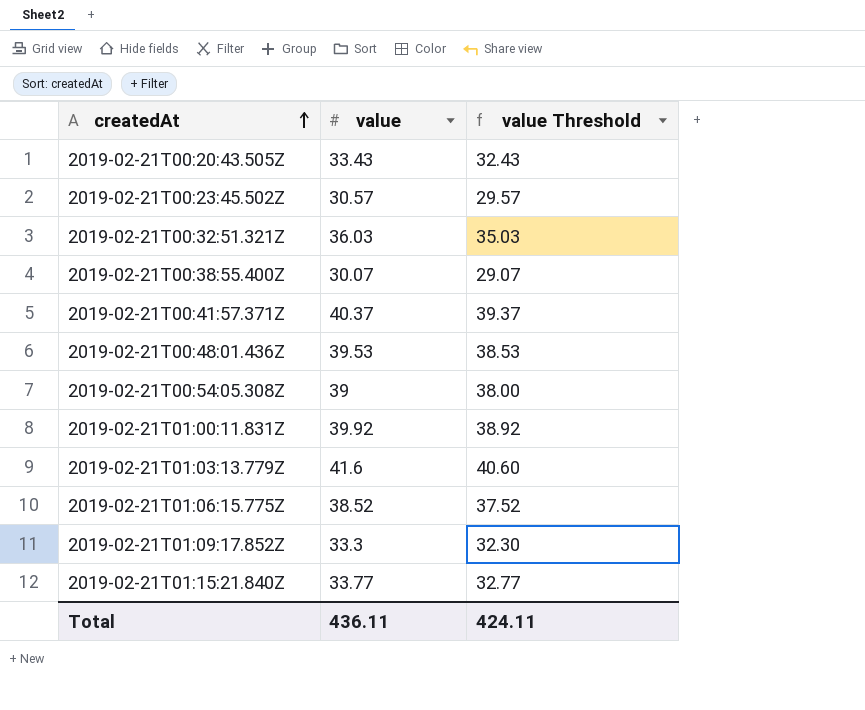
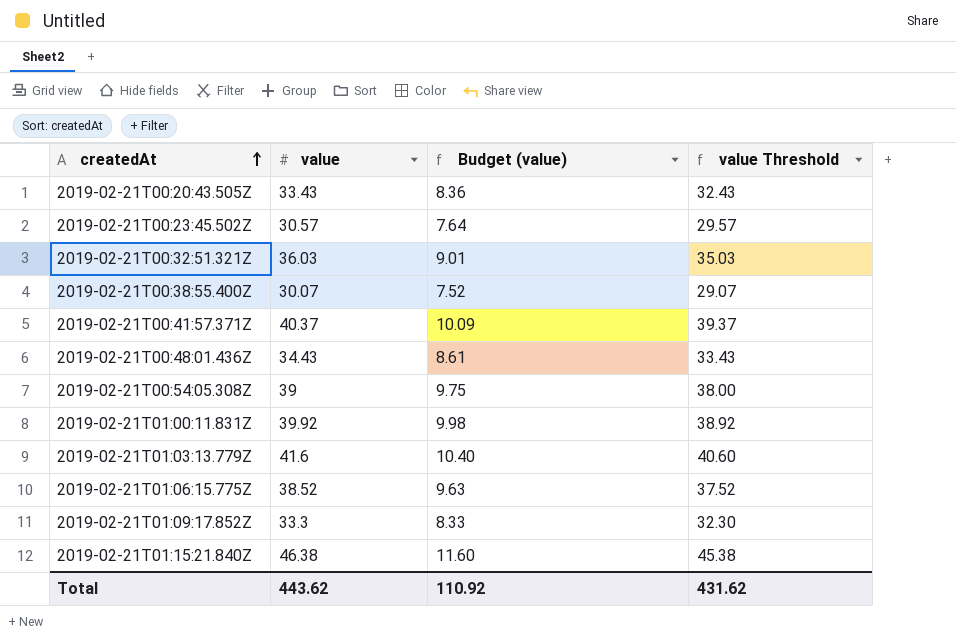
column Budget (value) | formula: none -> [value] * 0.25
2019-02-21T00:48:01.436Z | value: 39.53 -> 34.43
2019-02-21T00:48:01.436Z | value Threshold: 38.53 -> 33.43
2019-02-21T01:15:21.840Z | value: 33.77 -> 46.38
2019-02-21T01:15:21.840Z | value Threshold: 32.77 -> 45.38
Total | value: 436.11 -> 443.62
Total | value Threshold: 424.11 -> 431.62

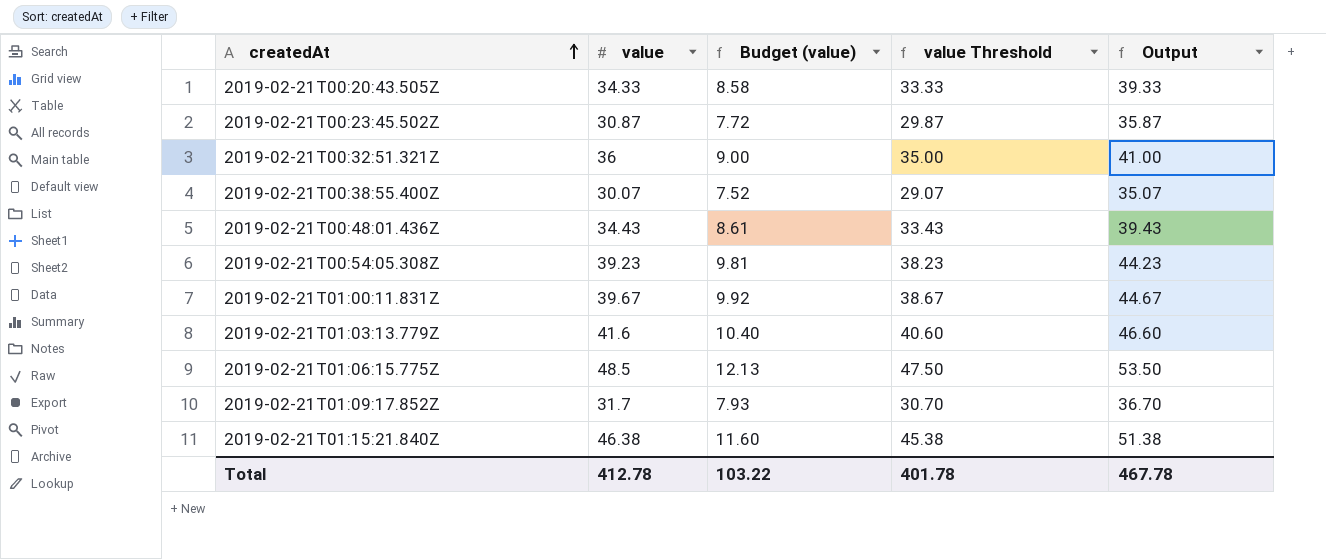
column Output | formula: none -> [value] + 5
row 2019-02-21T00:41:57.371Z: 40.37 | 10.09 | 39.37 -> none
2019-02-21T00:20:43.505Z | value: 33.43 -> 34.33
2019-02-21T00:20:43.505Z | Budget (value): 8.36 -> 8.58
2019-02-21T00:20:43.505Z | value Threshold: 32.43 -> 33.33
2019-02-21T00:23:45.502Z | value: 30.57 -> 30.87
2019-02-21T00:23:45.502Z | Budget (value): 7.64 -> 7.72
2019-02-21T00:23:45.502Z | value Threshold: 29.57 -> 29.87
2019-02-21T00:32:51.321Z | value: 36.03 -> 36
2019-02-21T00:32:51.321Z | Budget (value): 9.01 -> 9.00
2019-02-21T00:32:51.321Z | value Threshold: 35.03 -> 35.00
2019-02-21T00:54:05.308Z | value: 39 -> 39.23
2019-02-21T00:54:05.308Z | Budget (value): 9.75 -> 9.81
2019-02-21T00:54:05.308Z | value Threshold: 38.00 -> 38.23
2019-02-21T01:00:11.831Z | value: 39.92 -> 39.67
2019-02-21T01:00:11.831Z | Budget (value): 9.98 -> 9.92
2019-02-21T01:00:11.831Z | value Threshold: 38.92 -> 38.67
2019-02-21T01:06:15.775Z | value: 38.52 -> 48.5
2019-02-21T01:06:15.775Z | Budget (value): 9.63 -> 12.13
2019-02-21T01:06:15.775Z | value Threshold: 37.52 -> 47.50
2019-02-21T01:09:17.852Z | value: 33.3 -> 31.7
2019-02-21T01:09:17.852Z | Budget (value): 8.33 -> 7.93
2019-02-21T01:09:17.852Z | value Threshold: 32.30 -> 30.70
Total | value: 443.62 -> 412.78
Total | Budget (value): 110.92 -> 103.22
Total | value Threshold: 431.62 -> 401.78

